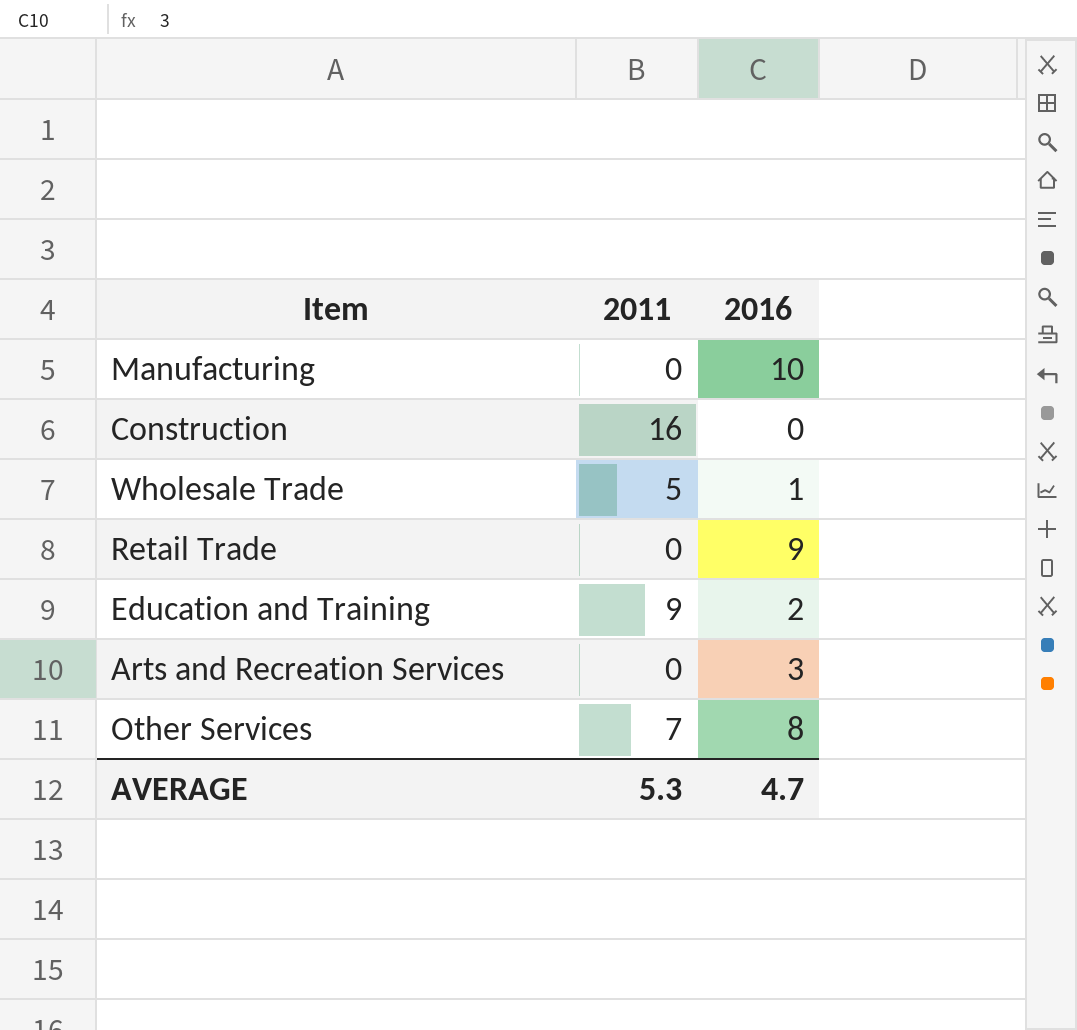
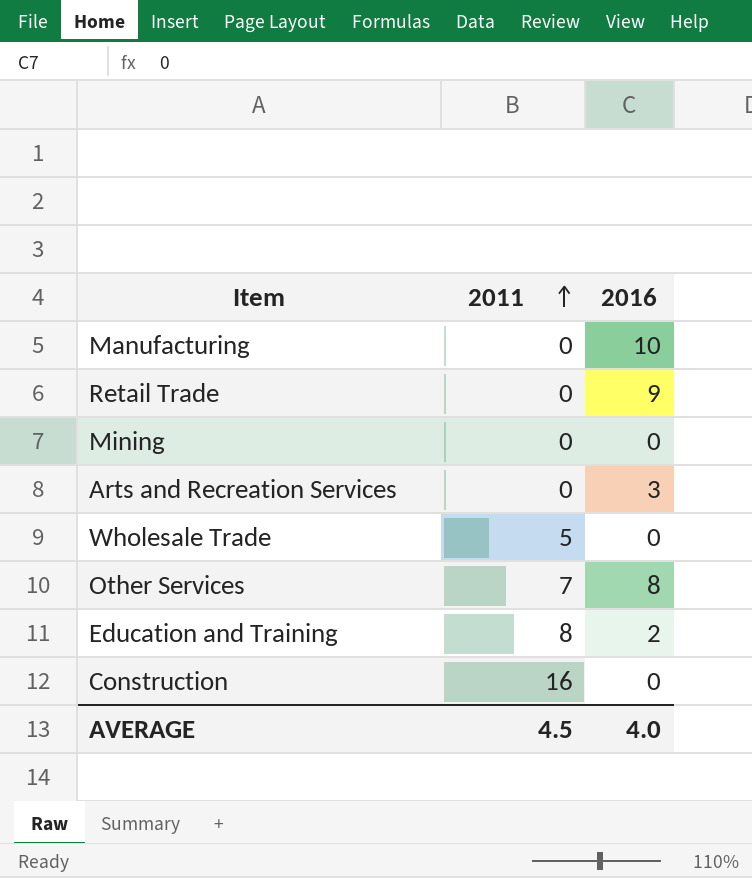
row order: none -> 2011 ascending
row Mining: none -> 0 | 0
Wholesale Trade | 2016: 1 -> 0
Education and Training | 2011: 9 -> 8
AVERAGE | 2011: 5.3 -> 4.5
AVERAGE | 2016: 4.7 -> 4.0

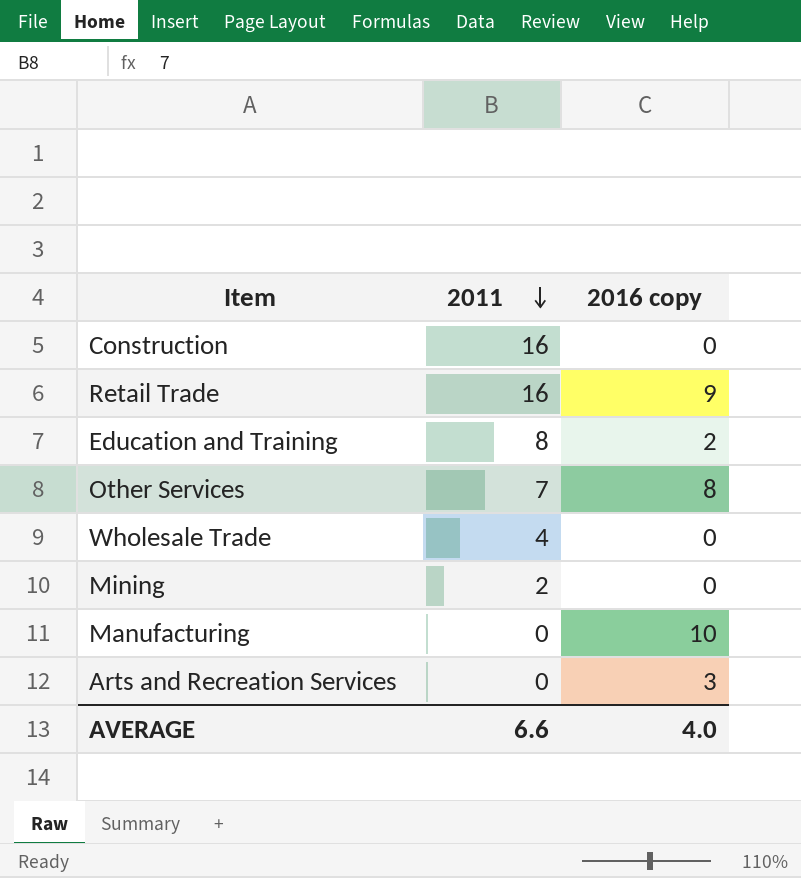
row order: 2011 ascending -> 2011 descending
column name: 2016 -> 2016 copy
Retail Trade | 2011: 0 -> 16
Wholesale Trade | 2011: 5 -> 4
Mining | 2011: 0 -> 2
AVERAGE | 2011: 4.5 -> 6.6

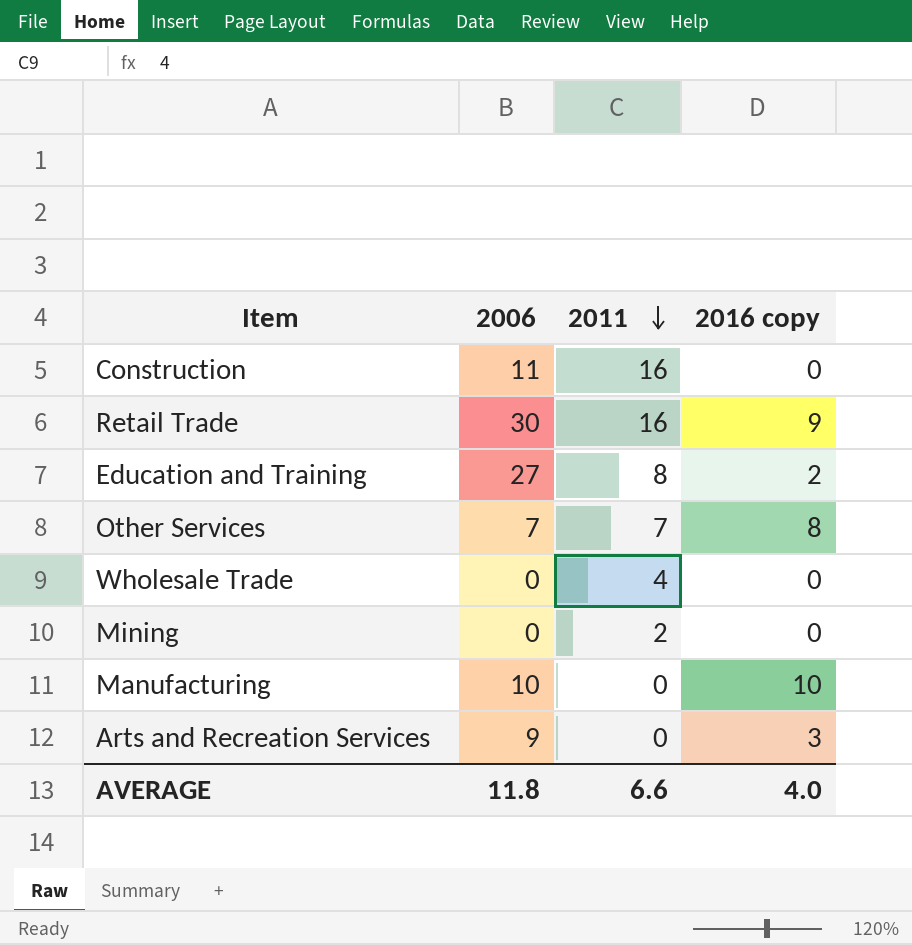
column 2006 | position: none -> 2

